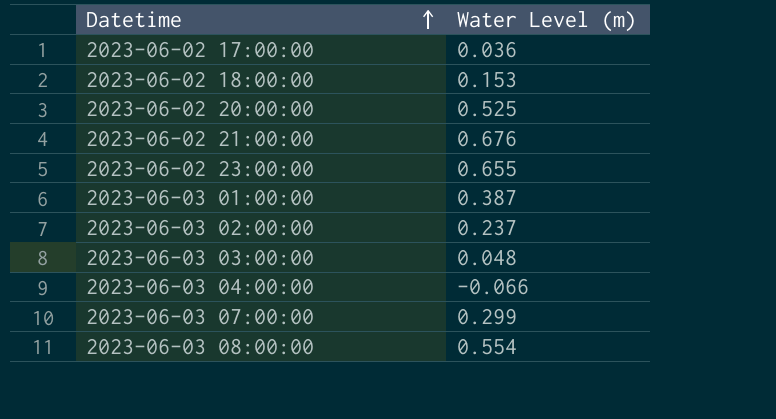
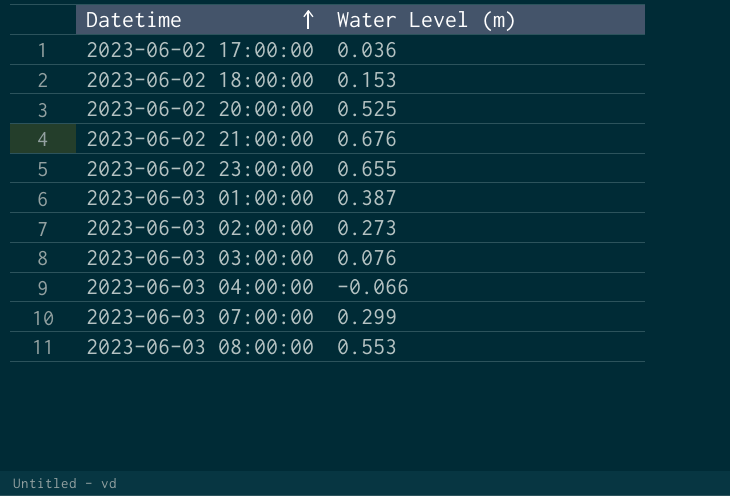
2023-06-03 02:00:00 | Water Level (m): 0.237 -> 0.273
2023-06-03 03:00:00 | Water Level (m): 0.048 -> 0.076
2023-06-03 08:00:00 | Water Level (m): 0.554 -> 0.553

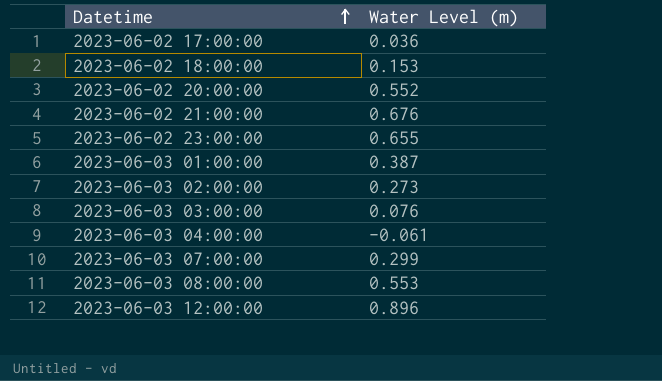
2023-06-02 20:00:00 | Water Level (m): 0.525 -> 0.552
2023-06-03 04:00:00 | Water Level (m): -0.066 -> -0.061
row 2023-06-03 12:00:00: none -> 0.896

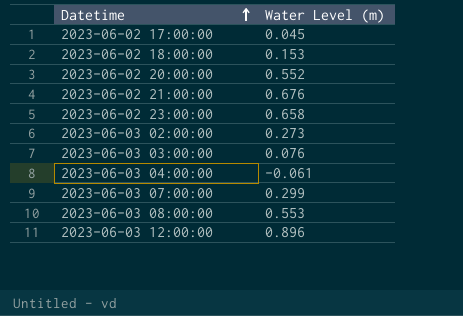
row 2023-06-03 01:00:00: 0.387 -> none
2023-06-02 17:00:00 | Water Level (m): 0.036 -> 0.045
2023-06-02 23:00:00 | Water Level (m): 0.655 -> 0.658

